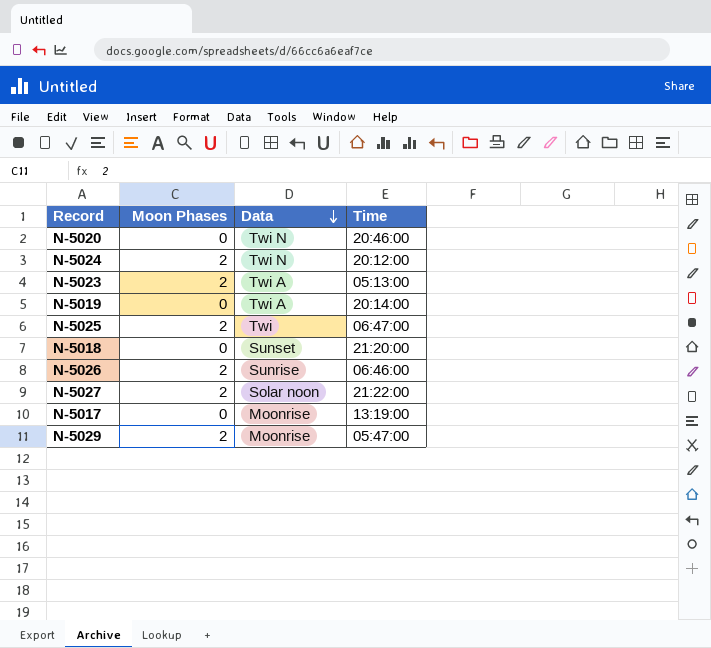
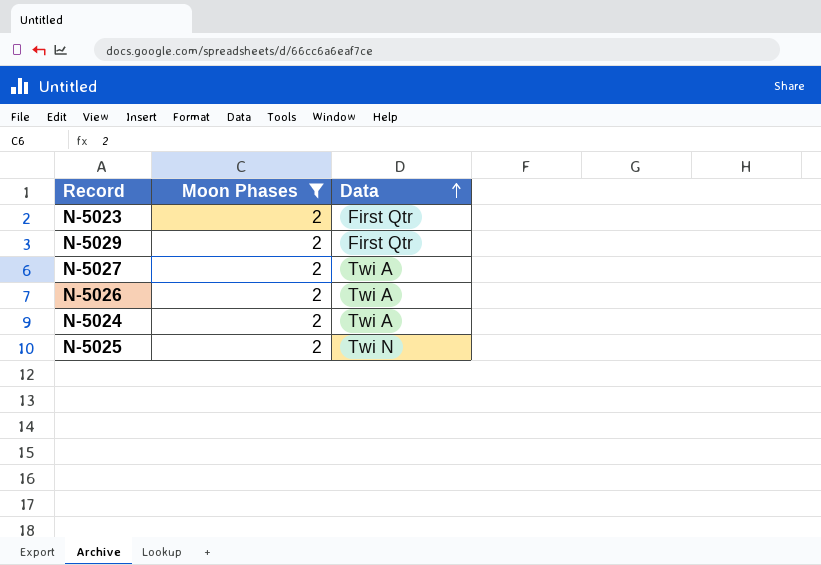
filter: none -> Moon Phases = 2
row order: Data descending -> Data ascending
column Time | position: 4 -> none
N-5023 | Data: Twi A -> First Qtr
N-5029 | Data: Moonrise -> First Qtr
N-5027 | Data: Solar noon -> Twi A
N-5026 | Data: Sunrise -> Twi A
N-5024 | Data: Twi N -> Twi A
N-5025 | Data: Twi -> Twi N

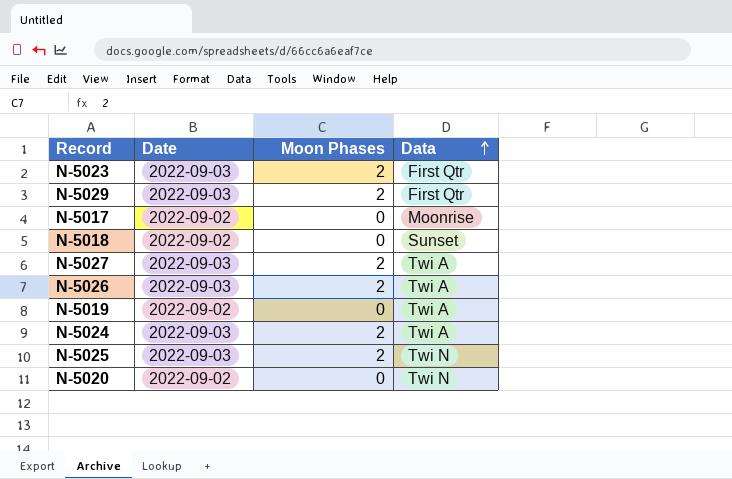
filter: Moon Phases = 2 -> none
column Date | position: none -> 2

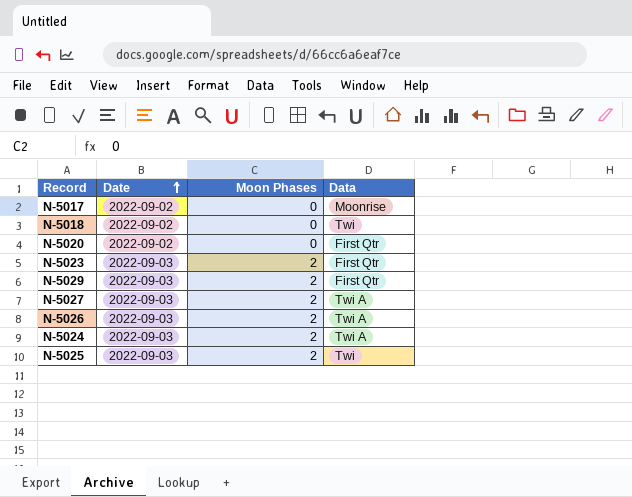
row order: Data ascending -> Date ascending
row N-5019: 2022-09-02 | 0 | Twi A -> none
N-5018 | Data: Sunset -> Twi
N-5020 | Data: Twi N -> First Qtr
N-5025 | Data: Twi N -> Twi

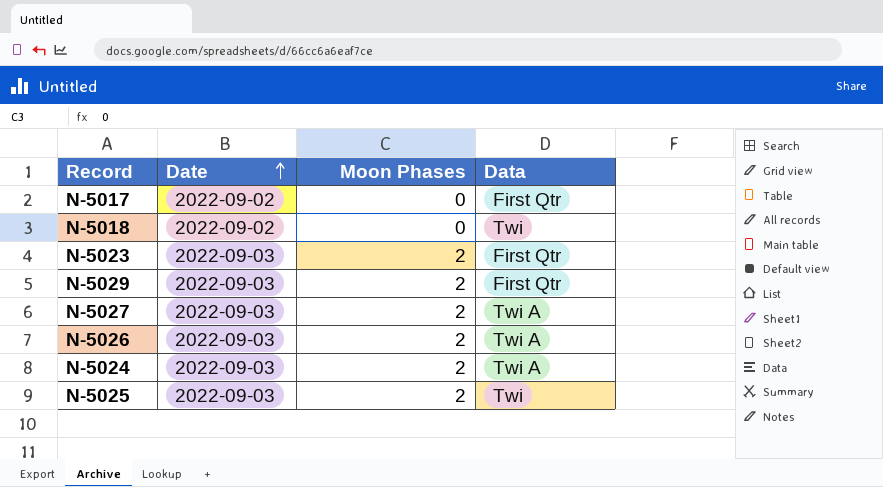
row N-5020: 2022-09-02 | 0 | First Qtr -> none
N-5017 | Data: Moonrise -> First Qtr

